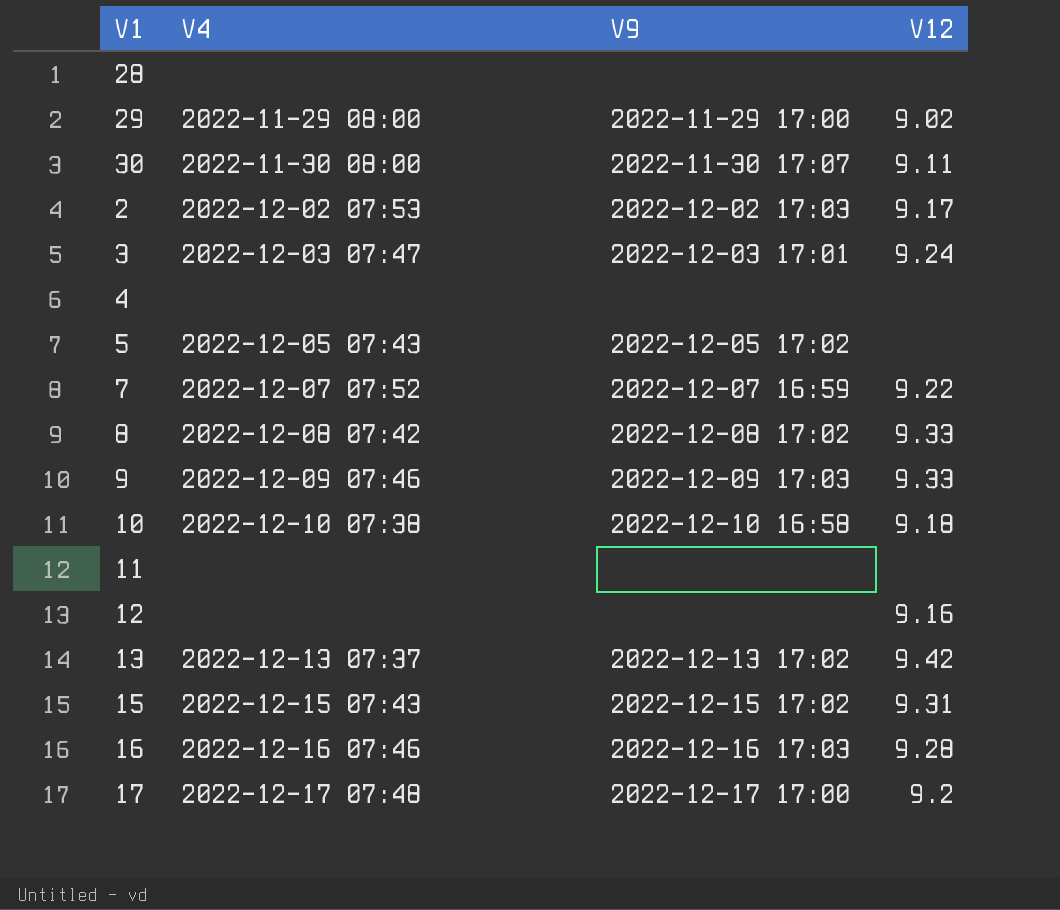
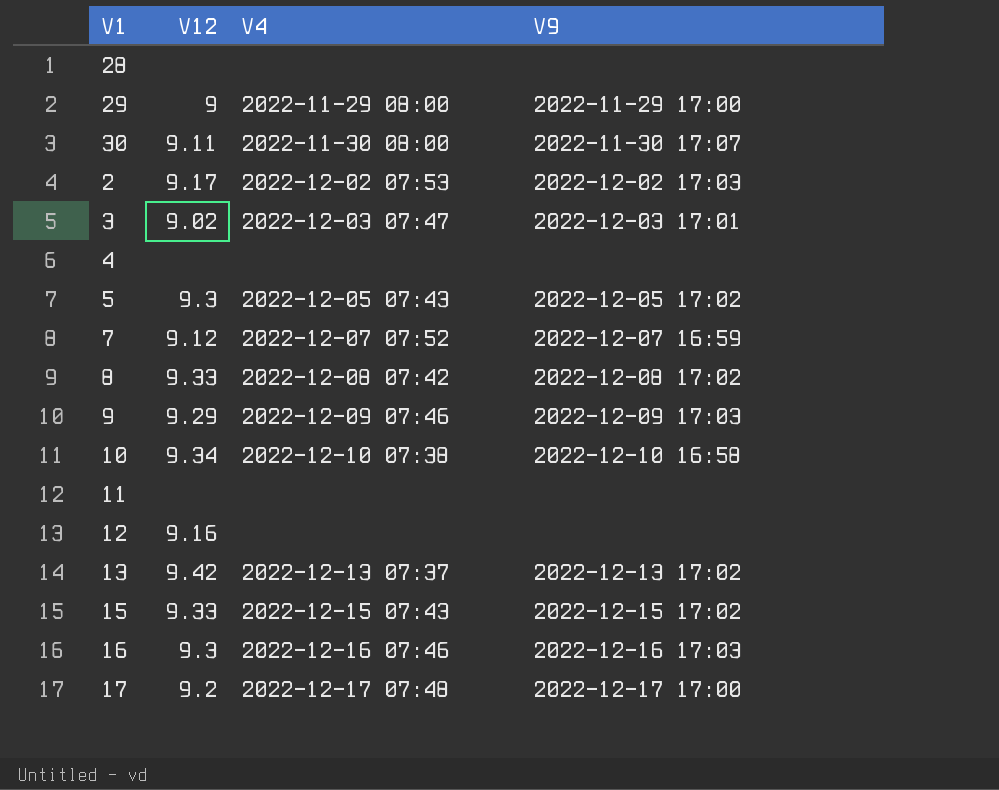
column V12 | position: 4 -> 2
29 | V12: 9.02 -> 9
3 | V12: 9.24 -> 9.02
5 | V12: none -> 9.3
7 | V12: 9.22 -> 9.12
9 | V12: 9.33 -> 9.29
10 | V12: 9.18 -> 9.34
15 | V12: 9.31 -> 9.33
16 | V12: 9.28 -> 9.3

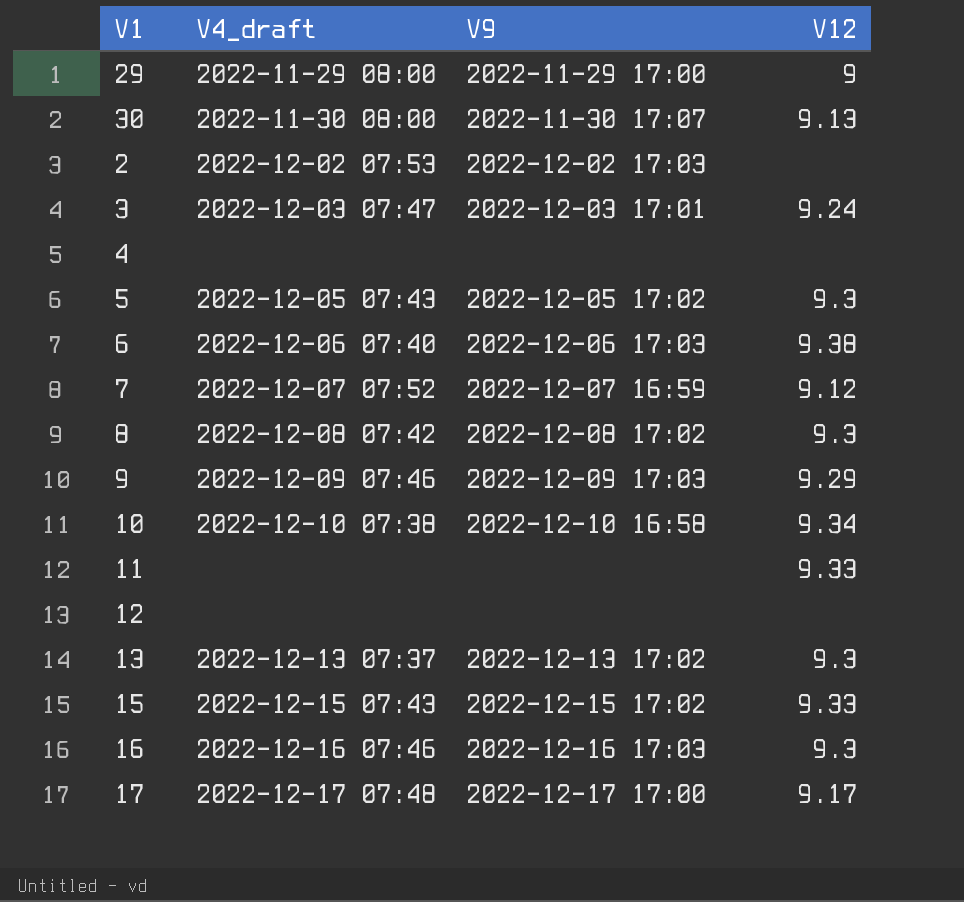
column name: V4 -> V4_draft
column V12 | position: 2 -> 4
row 28: none | none | none -> none
30 | V12: 9.11 -> 9.13
2 | V12: 9.17 -> none
3 | V12: 9.02 -> 9.24
row 6: none -> 2022-12-06 07:40 | 2022-12-06 17:03 | 9.38
8 | V12: 9.33 -> 9.3
11 | V12: none -> 9.33
12 | V12: 9.16 -> none
13 | V12: 9.42 -> 9.3
17 | V12: 9.2 -> 9.17

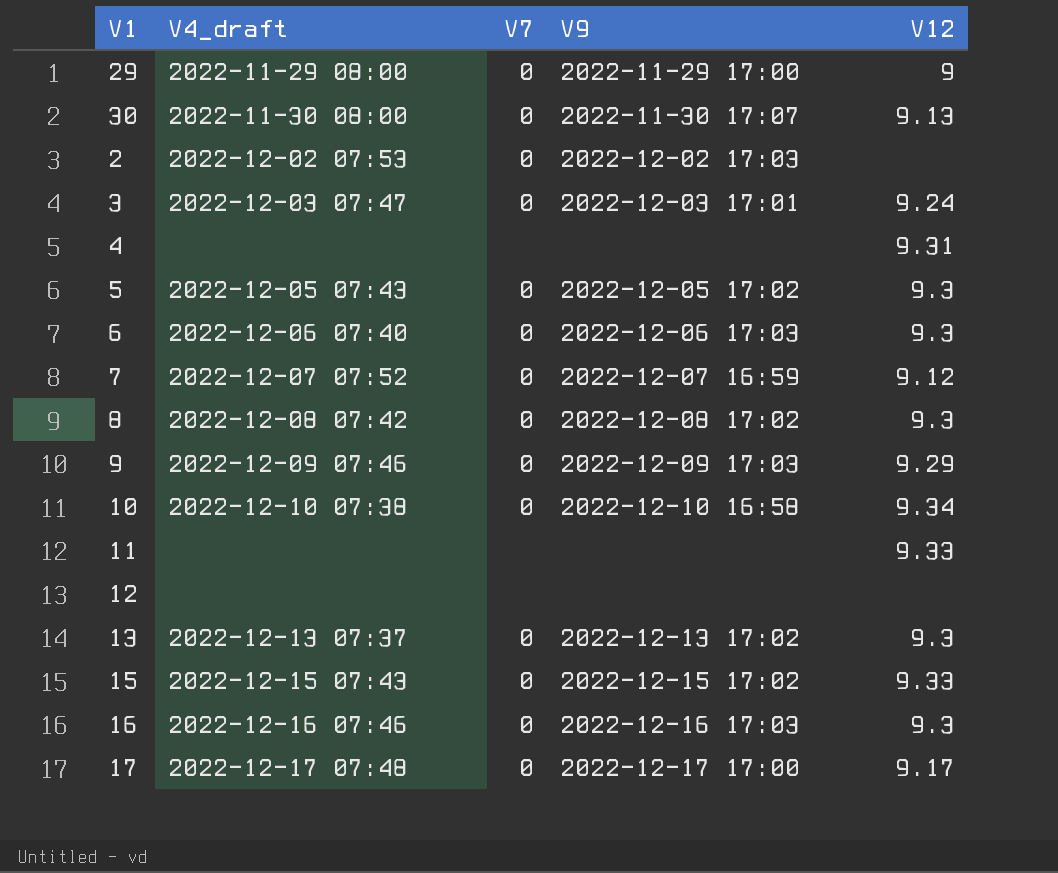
column V7 | position: none -> 3
4 | V12: none -> 9.31
6 | V12: 9.38 -> 9.3

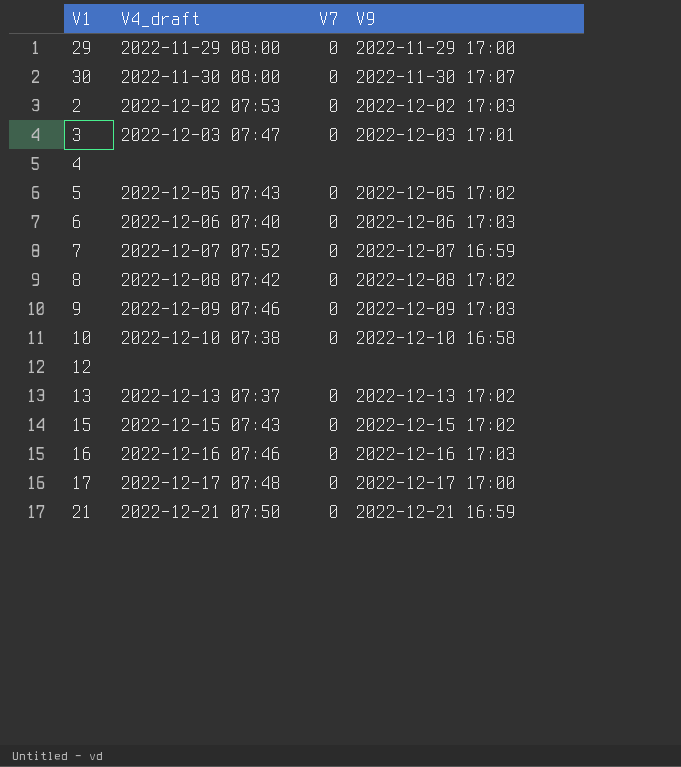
column V12 | position: 5 -> none
row 11: none | none | none | 9.33 -> none
row 21: none -> 2022-12-21 07:50 | 0 | 2022-12-21 16:59

